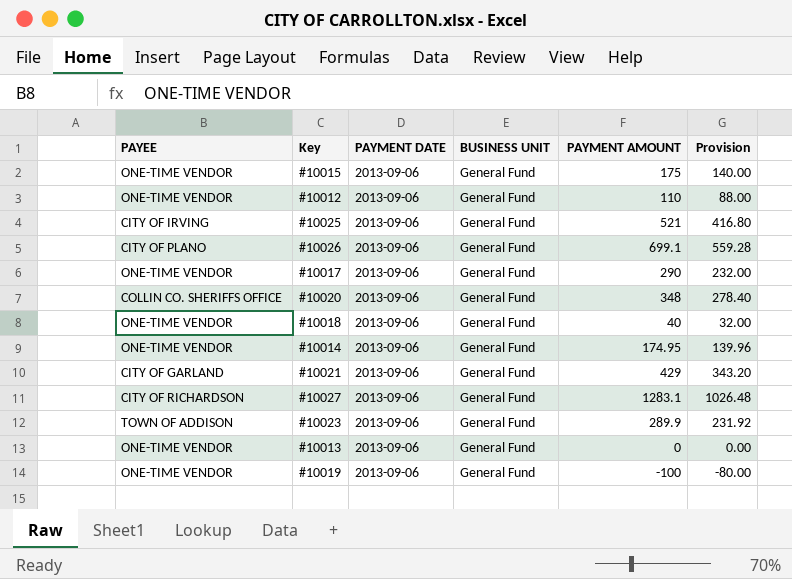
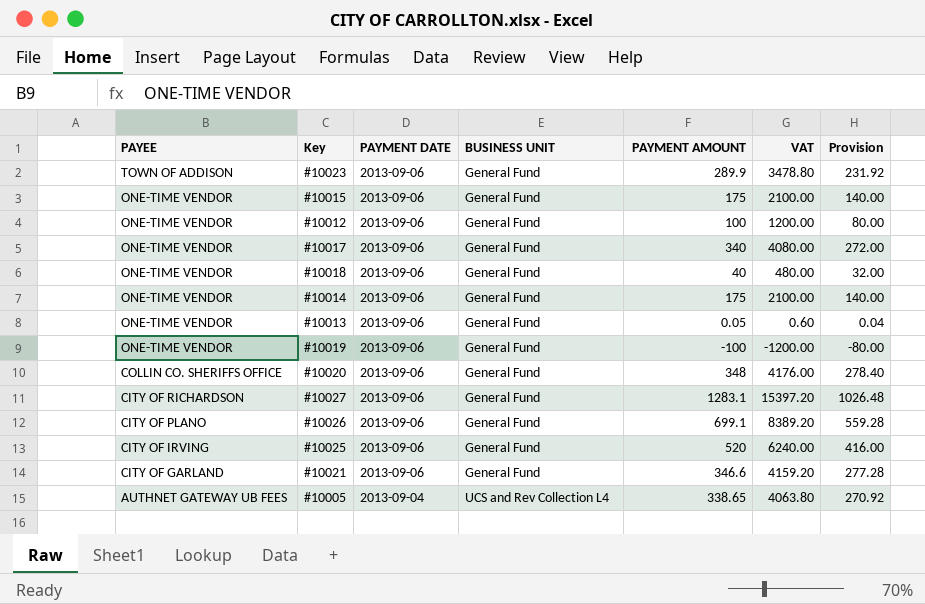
row order: none -> PAYEE descending
column VAT | formula: none -> [PAYMENT AMOUNT] * 12
#10012 | PAYMENT AMOUNT: 110 -> 100
#10012 | Provision: 88.00 -> 80.00
#10017 | PAYMENT AMOUNT: 290 -> 340
#10017 | Provision: 232.00 -> 272.00
#10014 | PAYMENT AMOUNT: 174.95 -> 175
#10014 | Provision: 139.96 -> 140.00
#10013 | PAYMENT AMOUNT: 0 -> 0.05
#10013 | Provision: 0.00 -> 0.04
#10025 | PAYMENT AMOUNT: 521 -> 520
#10025 | Provision: 416.80 -> 416.00
#10021 | PAYMENT AMOUNT: 429 -> 346.6
#10021 | Provision: 343.20 -> 277.28
row #10005: none -> AUTHNET GATEWAY UB FEES | 2013-09-04 | UCS and Rev Collection L4 | 338.65 | 4063.80 | 270.92

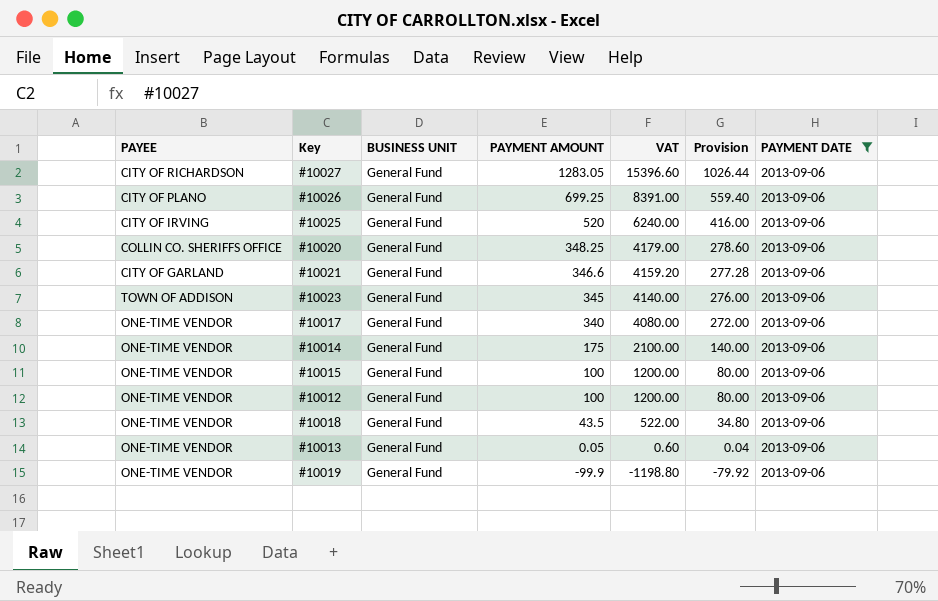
filter: none -> PAYMENT DATE = 2013-09-06
row order: PAYEE descending -> PAYMENT AMOUNT descending
column PAYMENT DATE | position: 3 -> 7
#10027 | PAYMENT AMOUNT: 1283.1 -> 1283.05
#10027 | VAT: 15397.20 -> 15396.60
#10027 | Provision: 1026.48 -> 1026.44
#10026 | PAYMENT AMOUNT: 699.1 -> 699.25
#10026 | VAT: 8389.20 -> 8391.00
#10026 | Provision: 559.28 -> 559.40
#10020 | PAYMENT AMOUNT: 348 -> 348.25
#10020 | VAT: 4176.00 -> 4179.00
#10020 | Provision: 278.40 -> 278.60
#10023 | PAYMENT AMOUNT: 289.9 -> 345
#10023 | VAT: 3478.80 -> 4140.00
#10023 | Provision: 231.92 -> 276.00
#10015 | PAYMENT AMOUNT: 175 -> 100
#10015 | VAT: 2100.00 -> 1200.00
#10015 | Provision: 140.00 -> 80.00
#10018 | PAYMENT AMOUNT: 40 -> 43.5
#10018 | VAT: 480.00 -> 522.00
#10018 | Provision: 32.00 -> 34.80
#10019 | PAYMENT AMOUNT: -100 -> -99.9
#10019 | VAT: -1200.00 -> -1198.80
#10019 | Provision: -80.00 -> -79.92

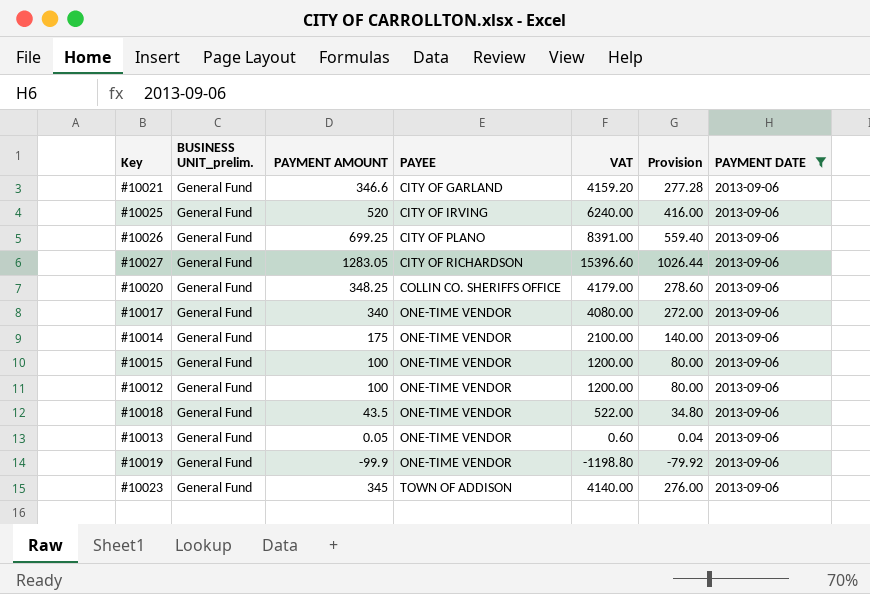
row order: PAYMENT AMOUNT descending -> PAYEE ascending
column name: BUSINESS UNIT -> BUSINESS UNIT_prelim.
column PAYEE | position: 1 -> 4

